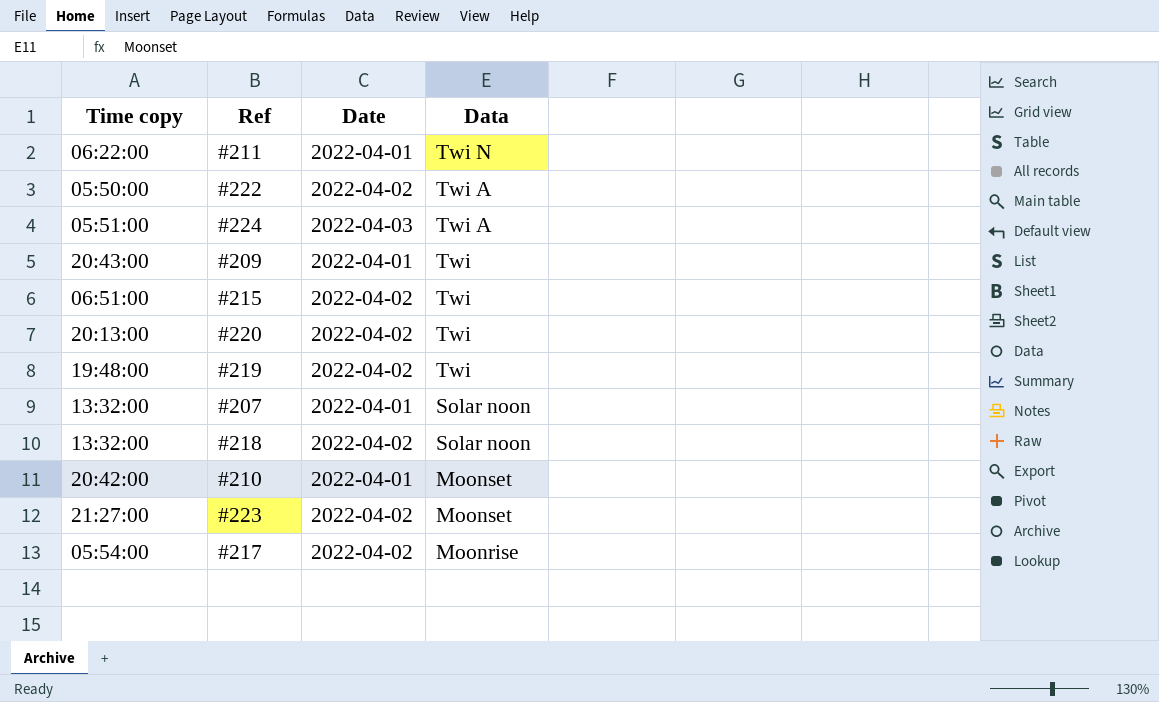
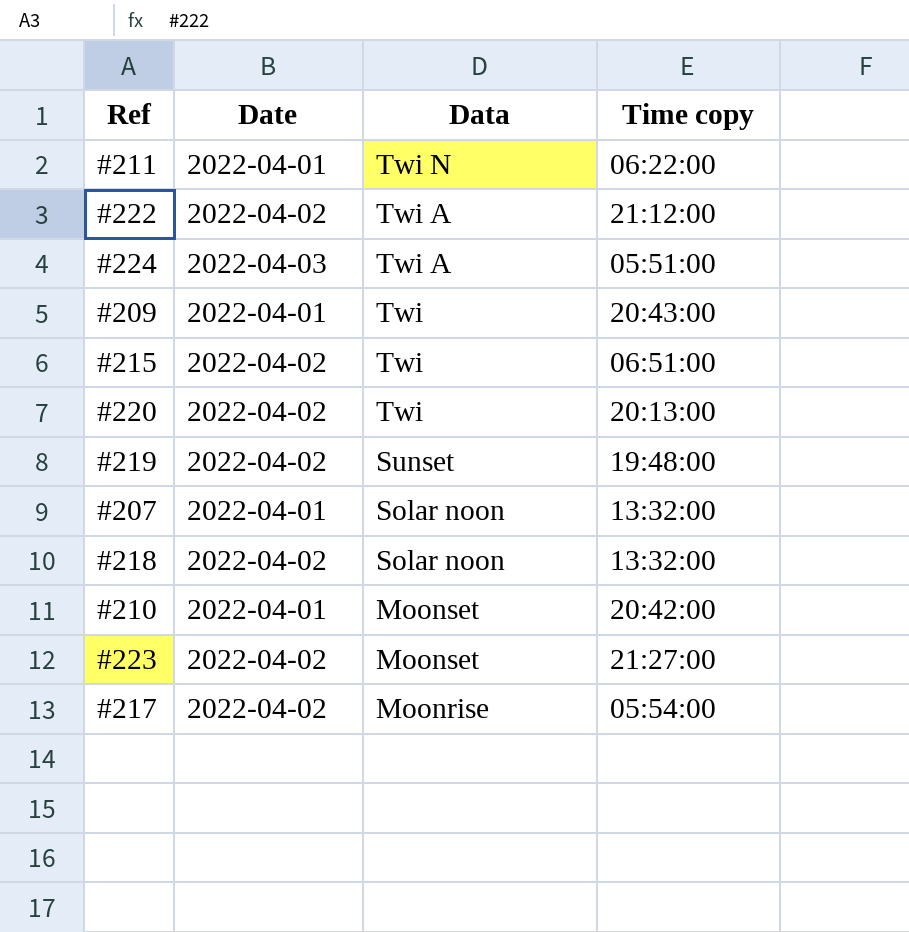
column Time copy | position: 1 -> 4
#222 | Time copy: 05:50:00 -> 21:12:00
#219 | Data: Twi -> Sunset

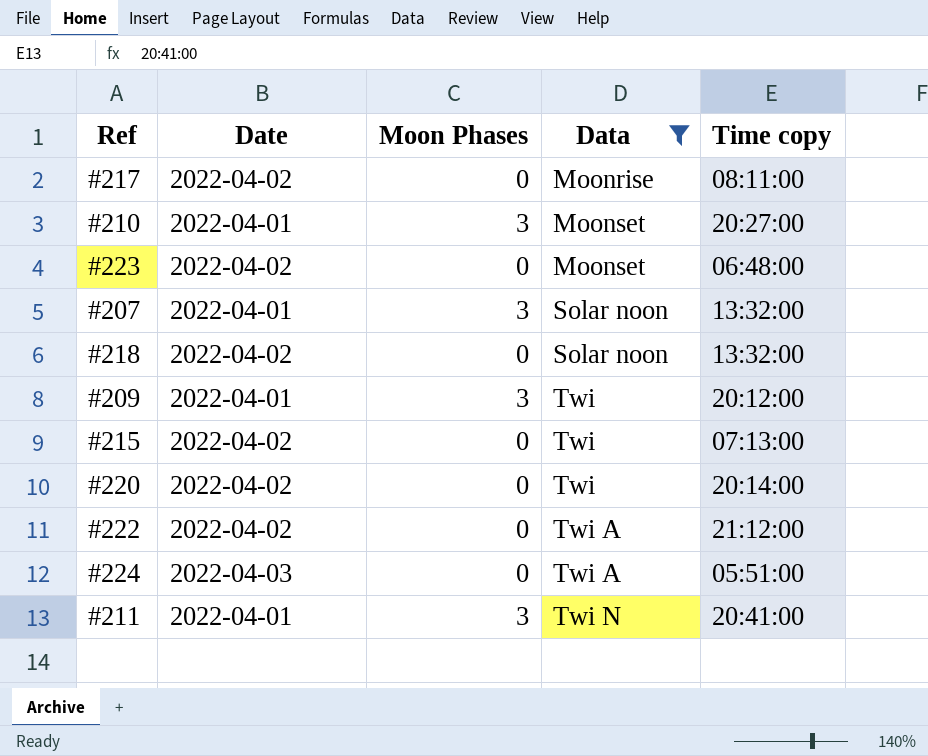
filter: none -> Data != Sunset
row order: Data descending -> Data ascending
column Moon Phases | position: none -> 3
#217 | Time copy: 05:54:00 -> 08:11:00
#210 | Time copy: 20:42:00 -> 20:27:00
#223 | Time copy: 21:27:00 -> 06:48:00
#209 | Time copy: 20:43:00 -> 20:12:00
#215 | Time copy: 06:51:00 -> 07:13:00
#220 | Time copy: 20:13:00 -> 20:14:00
#211 | Time copy: 06:22:00 -> 20:41:00

